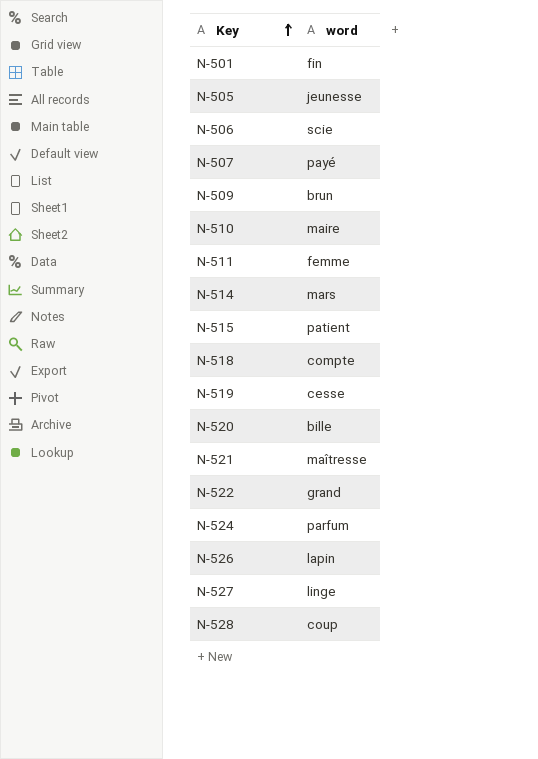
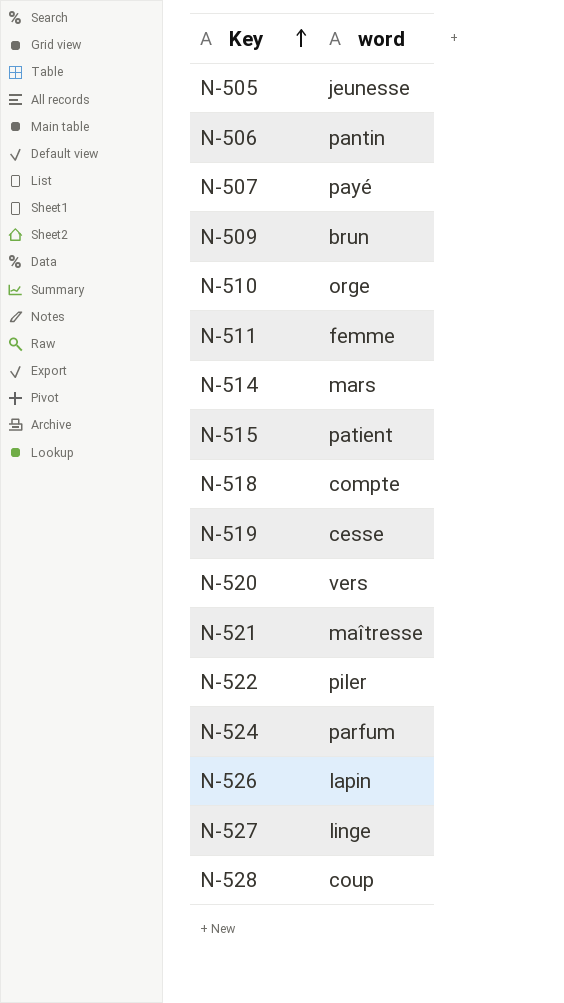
row N-501: fin -> none
N-506 | word: scie -> pantin
N-510 | word: maire -> orge
N-520 | word: bille -> vers
N-522 | word: grand -> piler

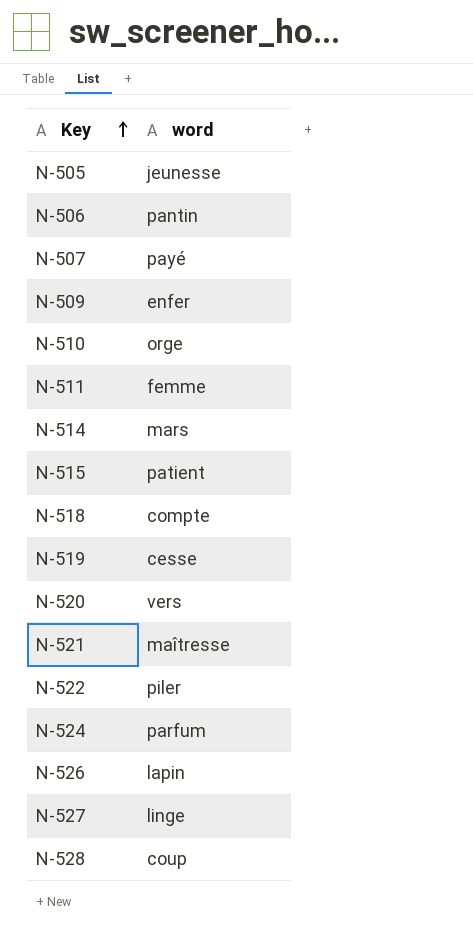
N-509 | word: brun -> enfer

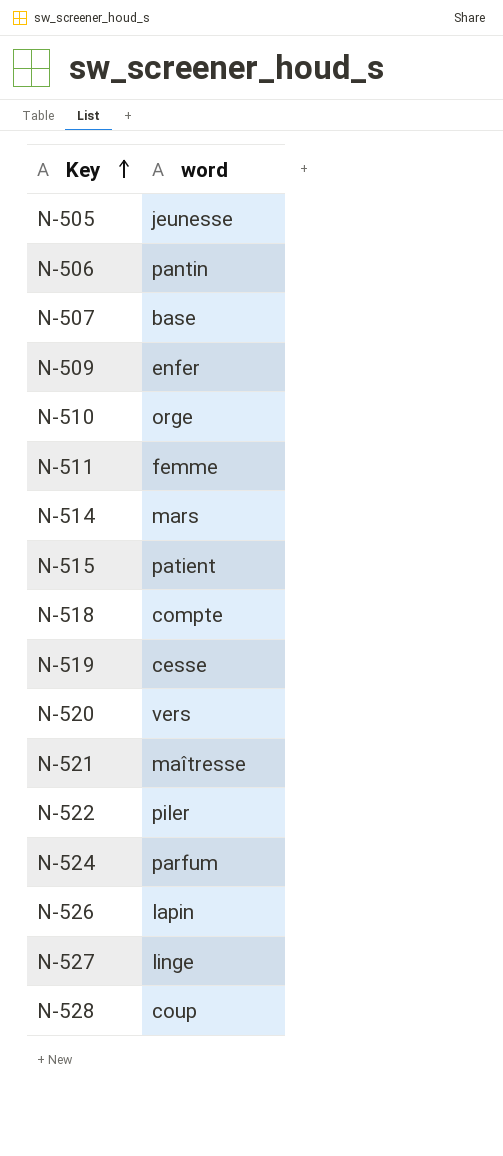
N-507 | word: payé -> base

